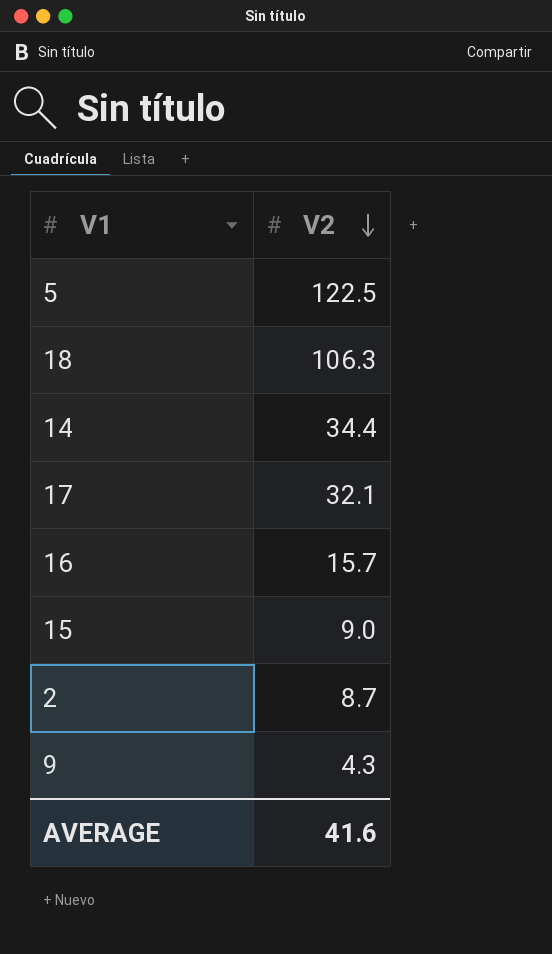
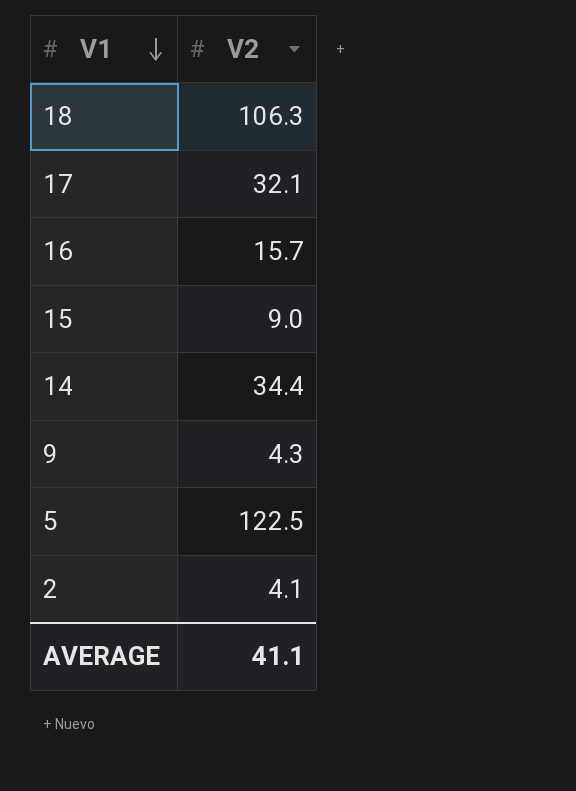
row order: V2 descending -> V1 descending
2 | V2: 8.7 -> 4.1
AVERAGE | V2: 41.6 -> 41.1

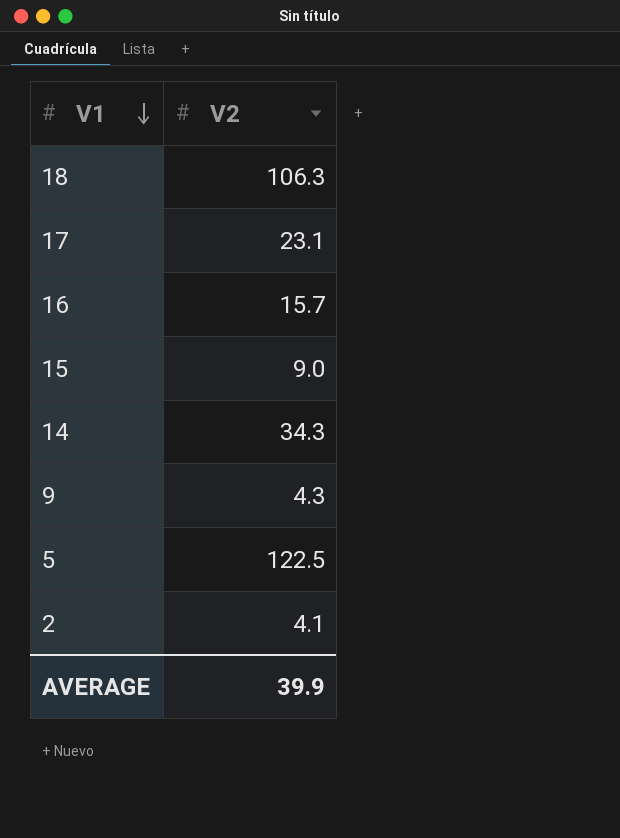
17 | V2: 32.1 -> 23.1
14 | V2: 34.4 -> 34.3
AVERAGE | V2: 41.1 -> 39.9

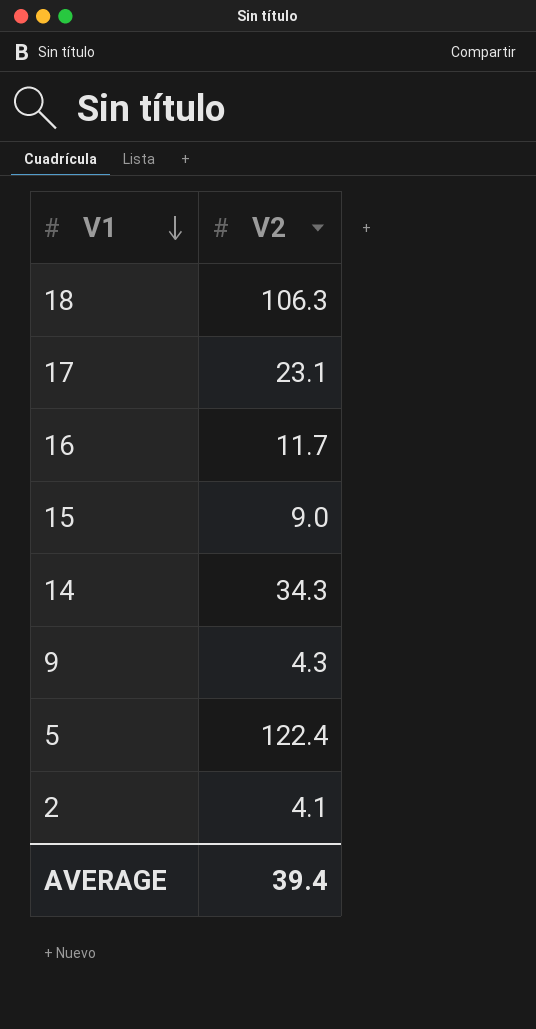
16 | V2: 15.7 -> 11.7
5 | V2: 122.5 -> 122.4
AVERAGE | V2: 39.9 -> 39.4

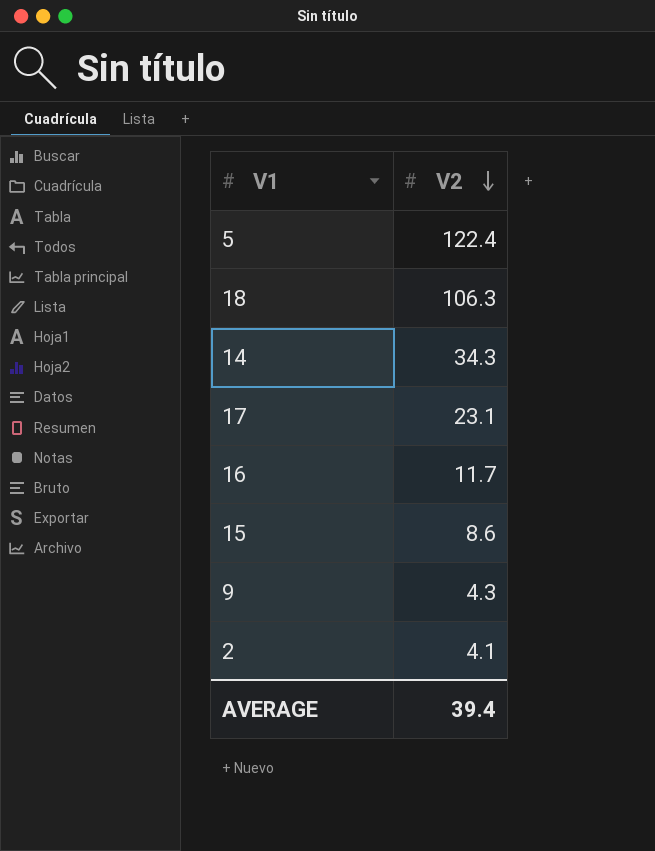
row order: V1 descending -> V2 descending
15 | V2: 9.0 -> 8.6

